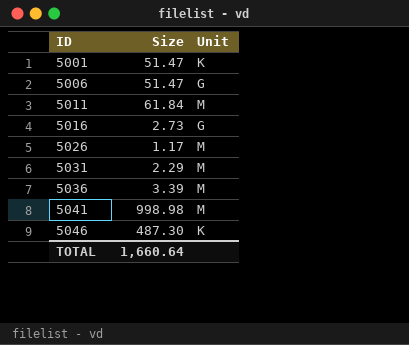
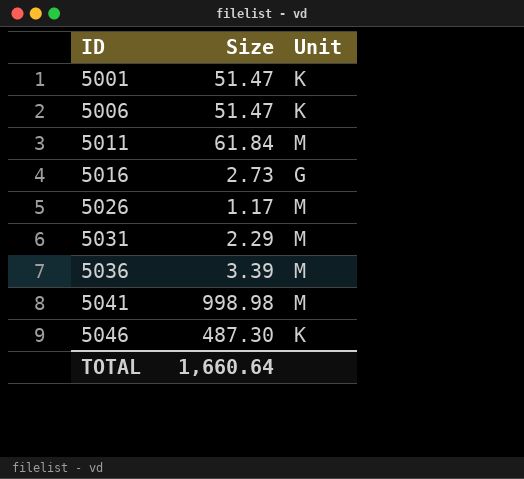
5006 | Unit: G -> K

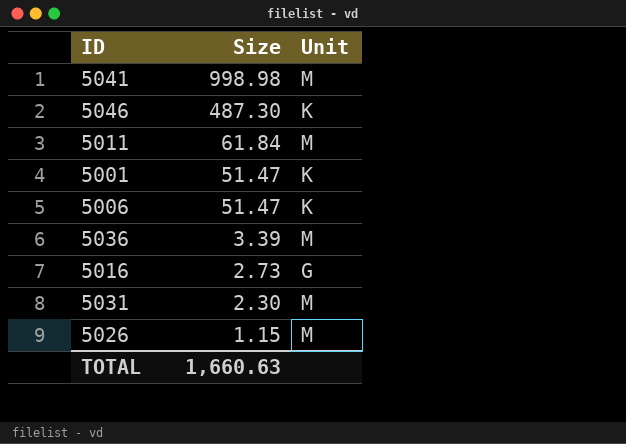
row order: ID ascending -> Size descending
5031 | Size: 2.29 -> 2.30
5026 | Size: 1.17 -> 1.15
TOTAL | Size: 1,660.64 -> 1,660.63

